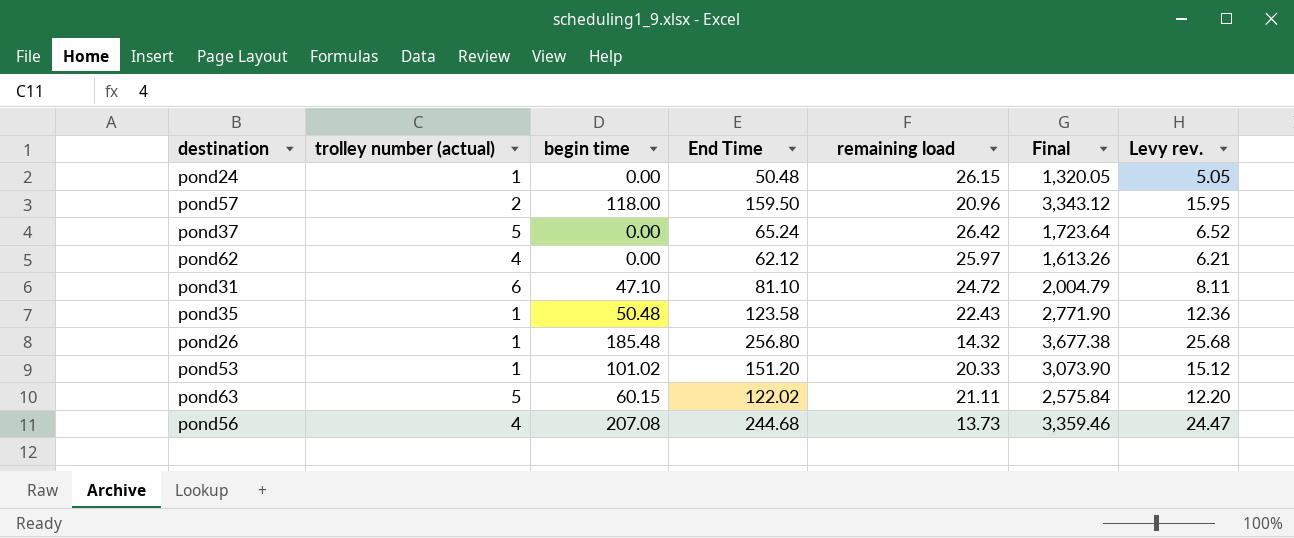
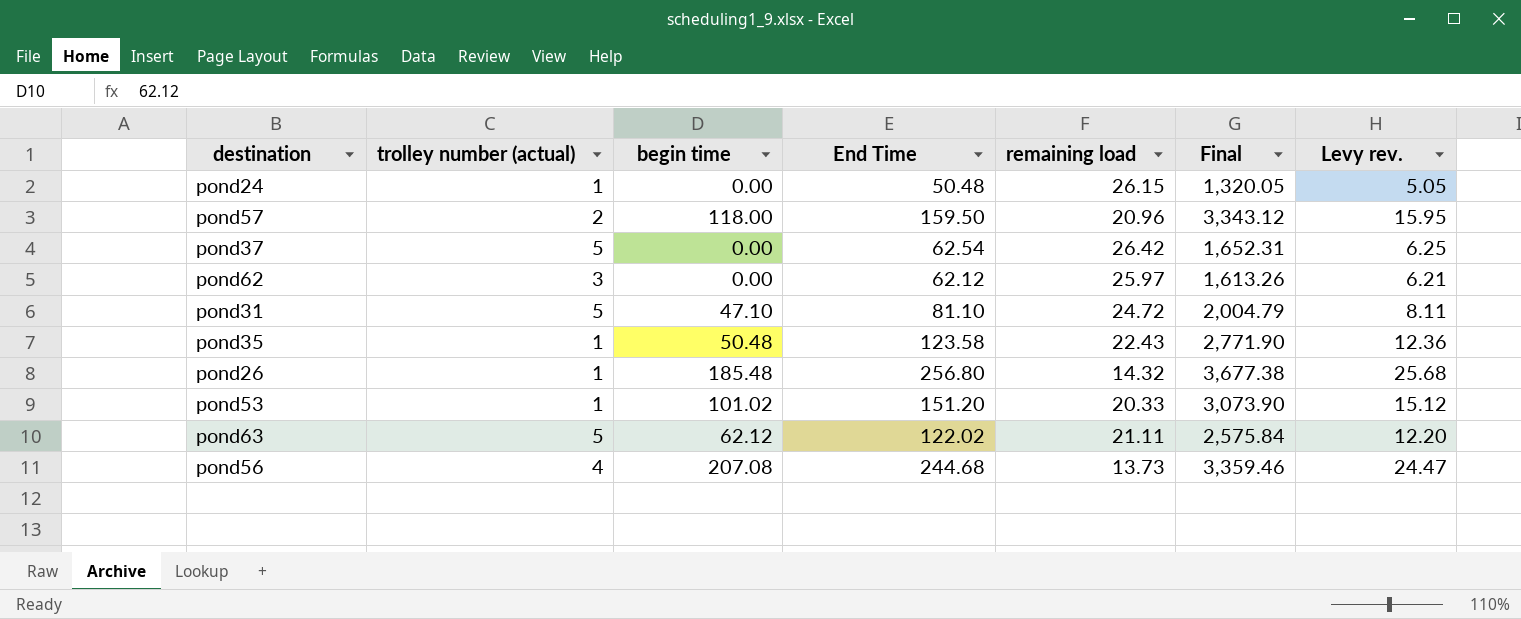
pond37 | End Time: 65.24 -> 62.54
pond37 | Final: 1,723.64 -> 1,652.31
pond37 | Levy rev.: 6.52 -> 6.25
pond62 | trolley number (actual): 4 -> 3
pond31 | trolley number (actual): 6 -> 5
pond63 | begin time: 60.15 -> 62.12

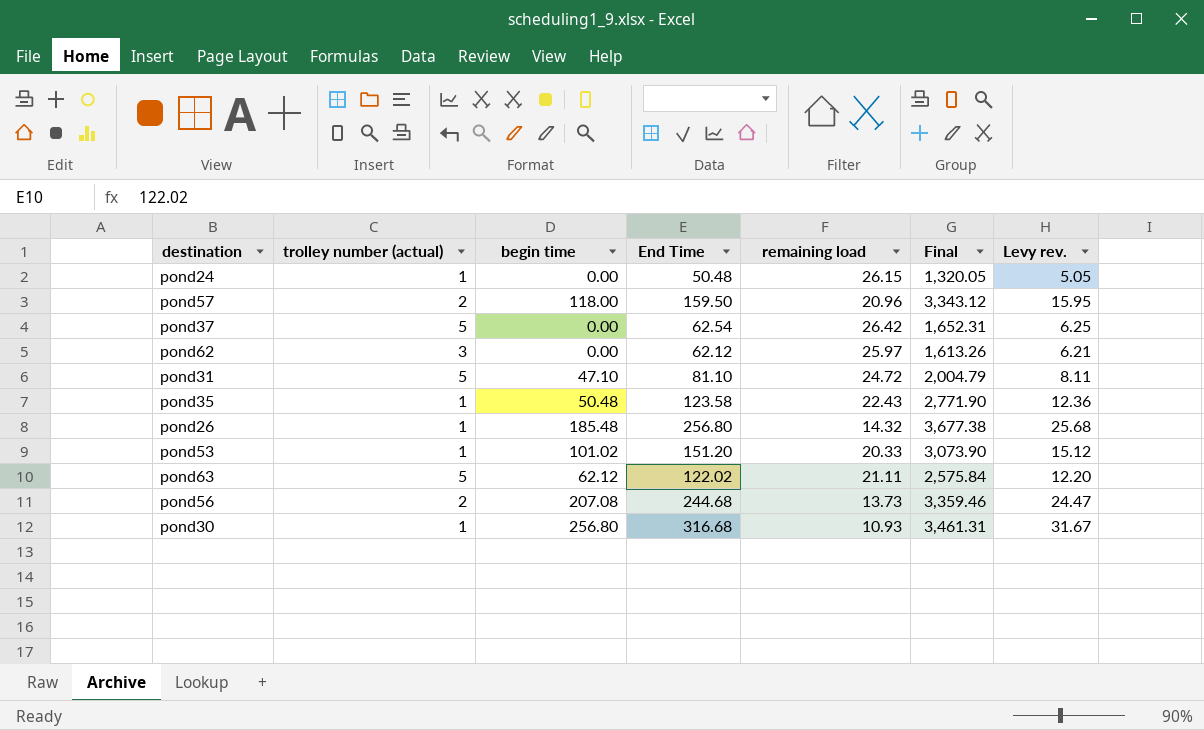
pond56 | trolley number (actual): 4 -> 2
row pond30: none -> 1 | 256.80 | 316.68 | 10.93 | 3,461.31 | 31.67

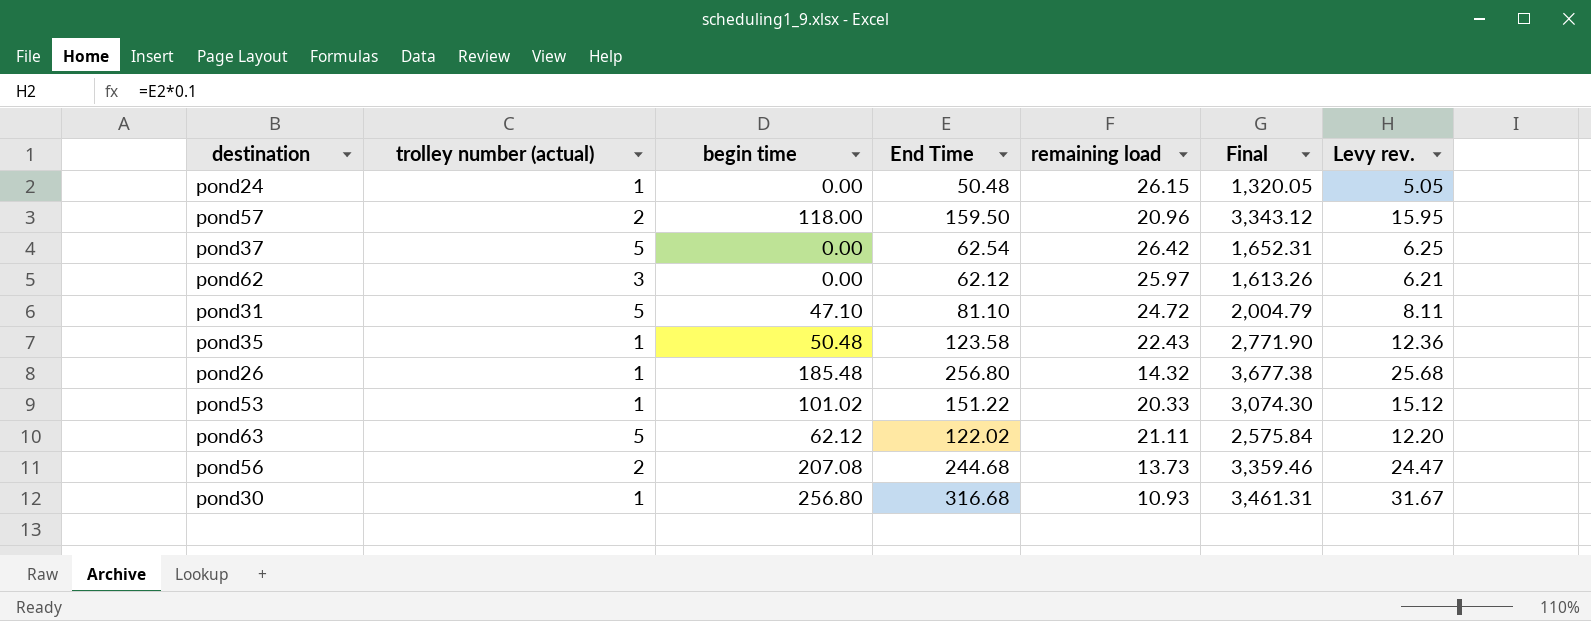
pond53 | End Time: 151.20 -> 151.22
pond53 | Final: 3,073.90 -> 3,074.30

